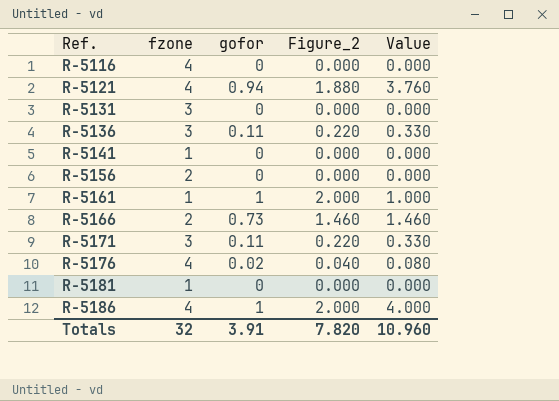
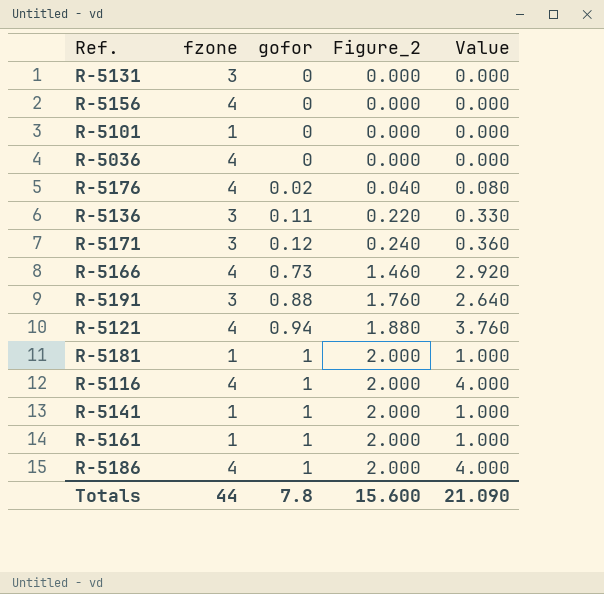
row order: Ref. ascending -> gofor ascending
R-5156 | fzone: 2 -> 4
row R-5101: none -> 1 | 0 | 0.000 | 0.000
row R-5036: none -> 4 | 0 | 0.000 | 0.000
R-5171 | gofor: 0.11 -> 0.12
R-5171 | Figure_2: 0.220 -> 0.240
R-5171 | Value: 0.330 -> 0.360
R-5166 | fzone: 2 -> 4
R-5166 | Value: 1.460 -> 2.920
row R-5191: none -> 3 | 0.88 | 1.760 | 2.640
R-5181 | gofor: 0 -> 1
R-5181 | Figure_2: 0.000 -> 2.000
R-5181 | Value: 0.000 -> 1.000
R-5116 | gofor: 0 -> 1
R-5116 | Figure_2: 0.000 -> 2.000
R-5116 | Value: 0.000 -> 4.000
R-5141 | gofor: 0 -> 1
R-5141 | Figure_2: 0.000 -> 2.000
R-5141 | Value: 0.000 -> 1.000
Totals | fzone: 32 -> 44
Totals | gofor: 3.91 -> 7.8
Totals | Figure_2: 7.820 -> 15.600
Totals | Value: 10.960 -> 21.090

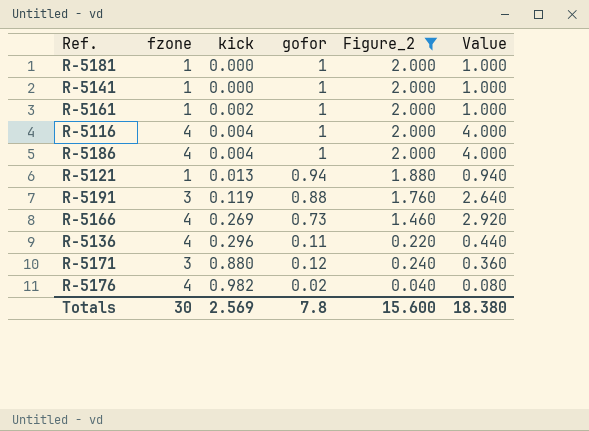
filter: none -> Figure_2 != 0.000
row order: gofor ascending -> kick ascending
column kick | position: none -> 3
R-5121 | fzone: 4 -> 1
R-5121 | Value: 3.760 -> 0.940
R-5136 | fzone: 3 -> 4
R-5136 | Value: 0.330 -> 0.440
Totals | fzone: 44 -> 30
Totals | Value: 21.090 -> 18.380

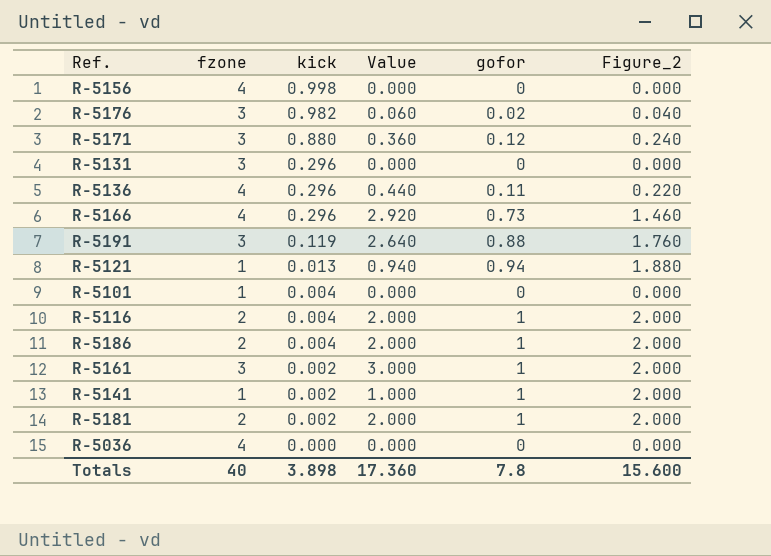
filter: Figure_2 != 0.000 -> none
row order: kick ascending -> kick descending
column Value | position: 6 -> 4
R-5176 | fzone: 4 -> 3
R-5176 | Value: 0.080 -> 0.060
R-5166 | kick: 0.269 -> 0.296
R-5116 | fzone: 4 -> 2
R-5116 | Value: 4.000 -> 2.000
R-5186 | fzone: 4 -> 2
R-5186 | Value: 4.000 -> 2.000
R-5161 | fzone: 1 -> 3
R-5161 | Value: 1.000 -> 3.000
R-5141 | kick: 0.000 -> 0.002
R-5181 | fzone: 1 -> 2
R-5181 | kick: 0.000 -> 0.002
R-5181 | Value: 1.000 -> 2.000
Totals | fzone: 30 -> 40
Totals | kick: 2.569 -> 3.898
Totals | Value: 18.380 -> 17.360

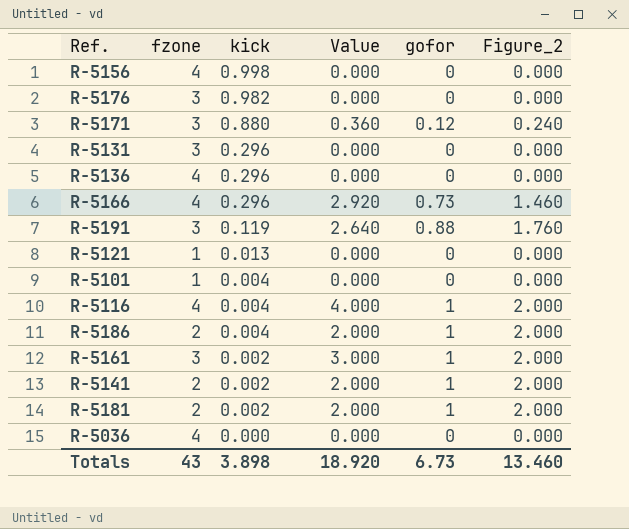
R-5176 | Value: 0.060 -> 0.000
R-5176 | gofor: 0.02 -> 0
R-5176 | Figure_2: 0.040 -> 0.000
R-5136 | Value: 0.440 -> 0.000
R-5136 | gofor: 0.11 -> 0
R-5136 | Figure_2: 0.220 -> 0.000
R-5121 | Value: 0.940 -> 0.000
R-5121 | gofor: 0.94 -> 0
R-5121 | Figure_2: 1.880 -> 0.000
R-5116 | fzone: 2 -> 4
R-5116 | Value: 2.000 -> 4.000
R-5141 | fzone: 1 -> 2
R-5141 | Value: 1.000 -> 2.000
Totals | fzone: 40 -> 43
Totals | Value: 17.360 -> 18.920
Totals | gofor: 7.8 -> 6.73
Totals | Figure_2: 15.600 -> 13.460

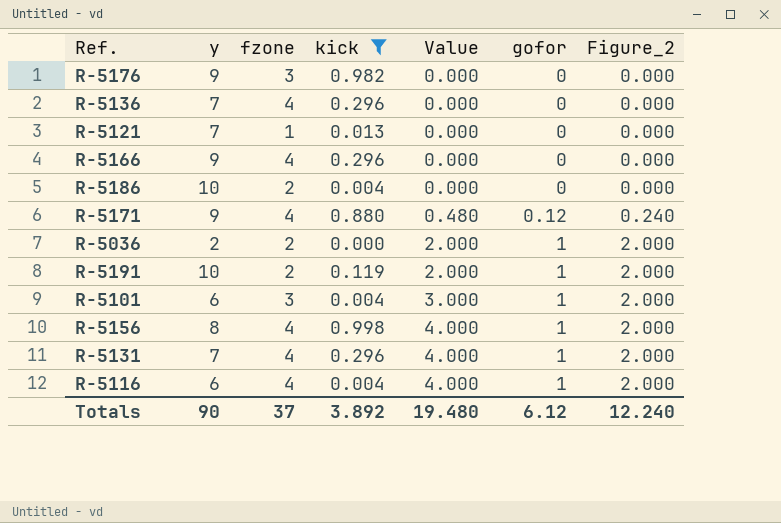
filter: none -> kick != 0.002
row order: kick descending -> Value ascending
column y | position: none -> 2
R-5166 | Value: 2.920 -> 0.000
R-5166 | gofor: 0.73 -> 0
R-5166 | Figure_2: 1.460 -> 0.000
R-5186 | Value: 2.000 -> 0.000
R-5186 | gofor: 1 -> 0
R-5186 | Figure_2: 2.000 -> 0.000
R-5171 | fzone: 3 -> 4
R-5171 | Value: 0.360 -> 0.480
R-5036 | fzone: 4 -> 2
R-5036 | Value: 0.000 -> 2.000
R-5036 | gofor: 0 -> 1
R-5036 | Figure_2: 0.000 -> 2.000
R-5191 | fzone: 3 -> 2
R-5191 | Value: 2.640 -> 2.000
R-5191 | gofor: 0.88 -> 1
R-5191 | Figure_2: 1.760 -> 2.000
R-5101 | fzone: 1 -> 3
R-5101 | Value: 0.000 -> 3.000
R-5101 | gofor: 0 -> 1
R-5101 | Figure_2: 0.000 -> 2.000
R-5156 | Value: 0.000 -> 4.000
R-5156 | gofor: 0 -> 1
R-5156 | Figure_2: 0.000 -> 2.000
R-5131 | fzone: 3 -> 4
R-5131 | Value: 0.000 -> 4.000
R-5131 | gofor: 0 -> 1
R-5131 | Figure_2: 0.000 -> 2.000
Totals | fzone: 43 -> 37
Totals | kick: 3.898 -> 3.892
Totals | Value: 18.920 -> 19.480
Totals | gofor: 6.73 -> 6.12
Totals | Figure_2: 13.460 -> 12.240

